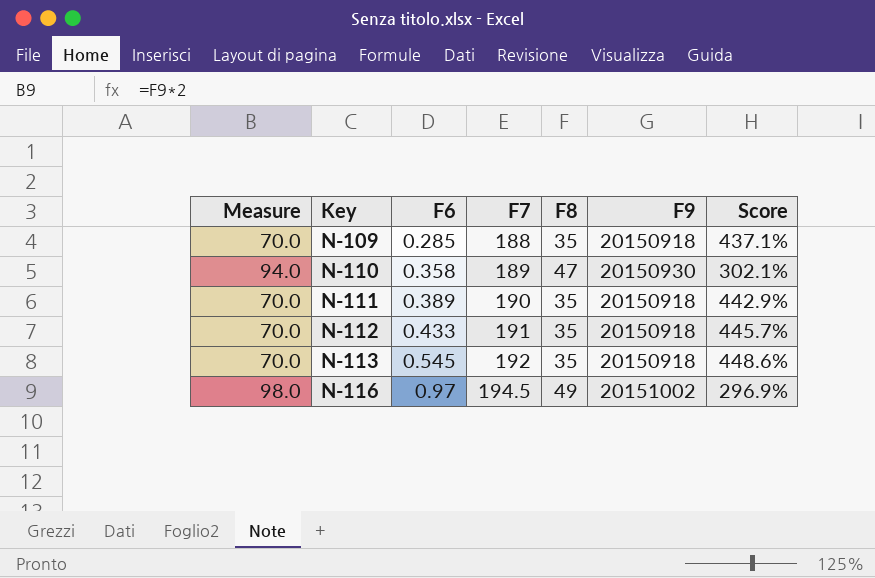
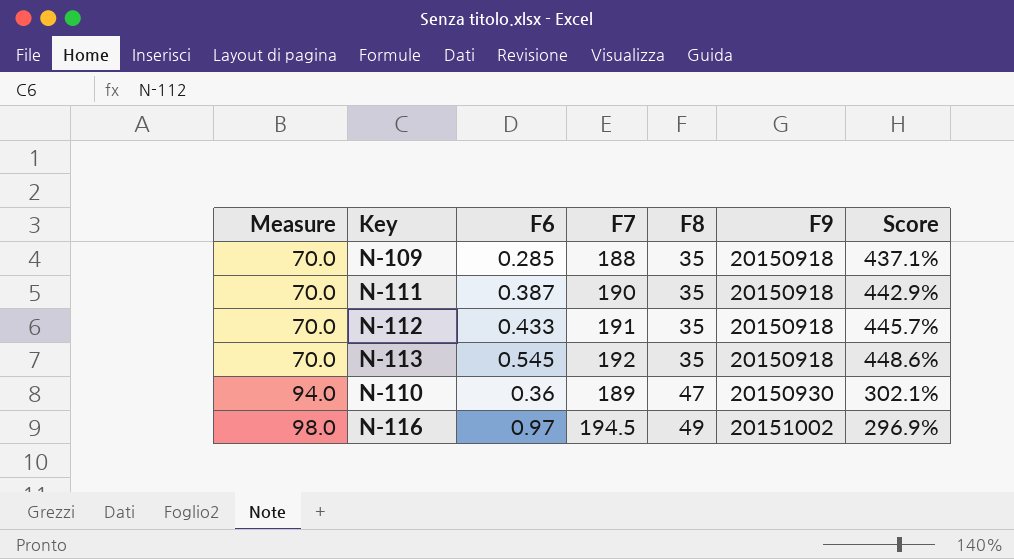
row order: Key ascending -> Measure ascending
N-111 | F6: 0.389 -> 0.387
N-110 | F6: 0.358 -> 0.36

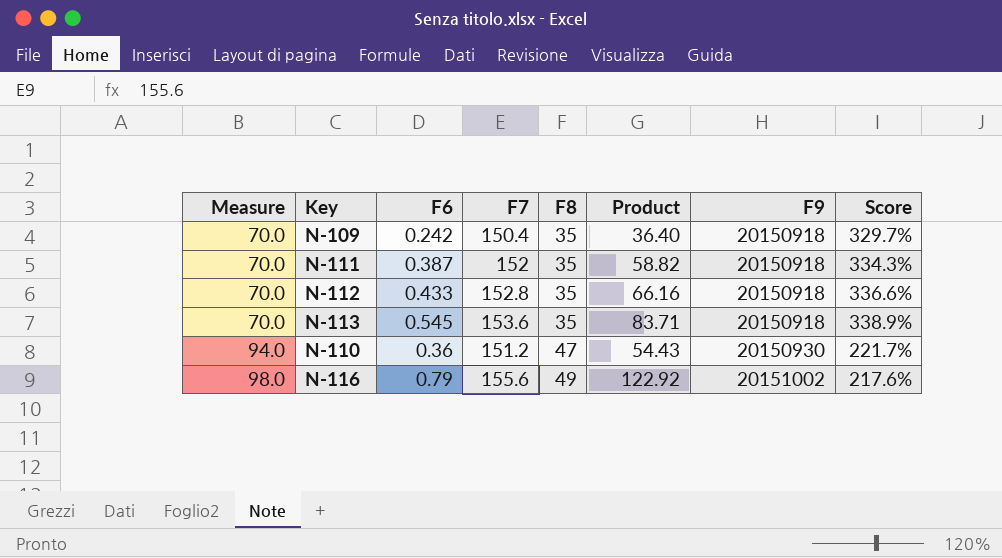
column Product | formula: none -> [F6] * [F7]
N-109 | F6: 0.285 -> 0.242
N-109 | F7: 188 -> 150.4
N-109 | Score: 437.1% -> 329.7%
N-111 | F7: 190 -> 152
N-111 | Score: 442.9% -> 334.3%
N-112 | F7: 191 -> 152.8
N-112 | Score: 445.7% -> 336.6%
N-113 | F7: 192 -> 153.6
N-113 | Score: 448.6% -> 338.9%
N-110 | F7: 189 -> 151.2
N-110 | Score: 302.1% -> 221.7%
N-116 | F6: 0.97 -> 0.79
N-116 | F7: 194.5 -> 155.6
N-116 | Score: 296.9% -> 217.6%

